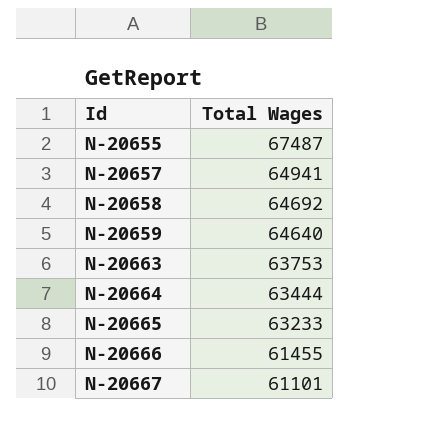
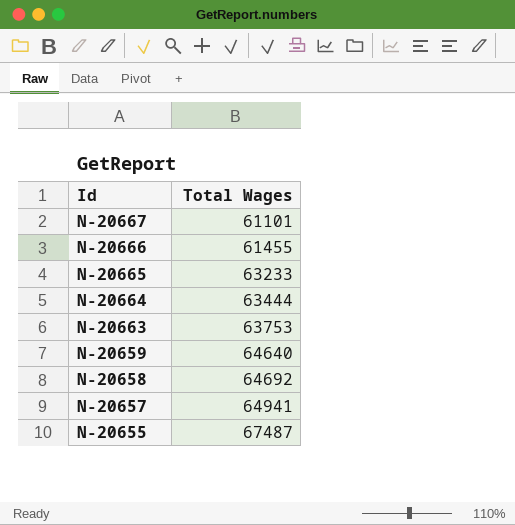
row order: Id ascending -> Id descending

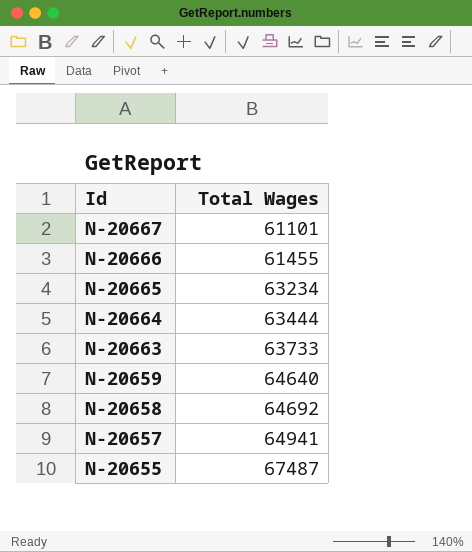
N-20665 | Total Wages: 63233 -> 63234
N-20663 | Total Wages: 63753 -> 63733

